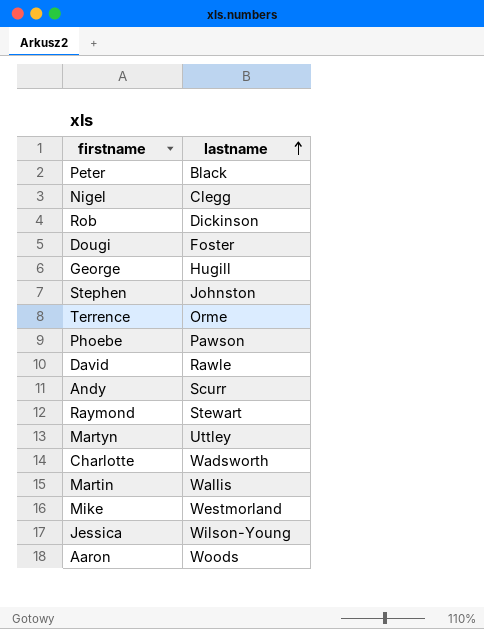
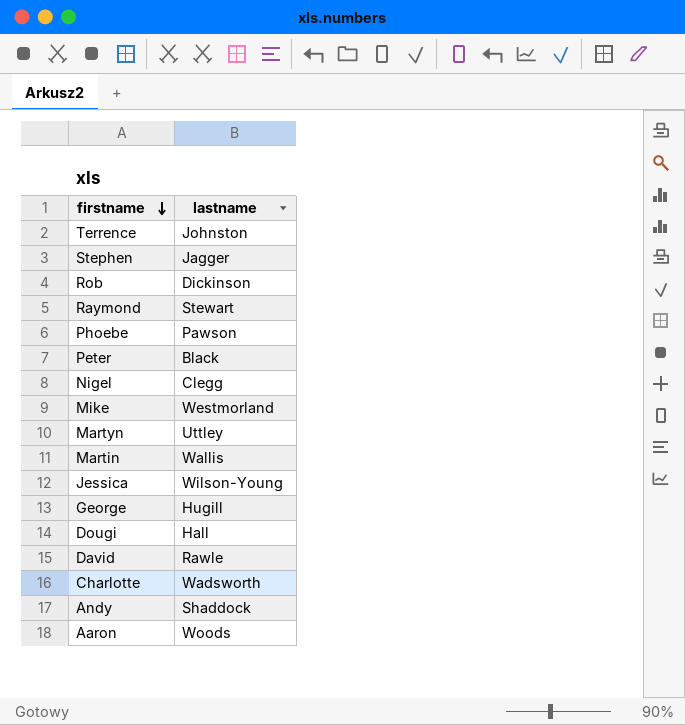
row order: lastname ascending -> firstname descending
Terrence | lastname: Orme -> Johnston
Stephen | lastname: Johnston -> Jagger
Dougi | lastname: Foster -> Hall
Andy | lastname: Scurr -> Shaddock

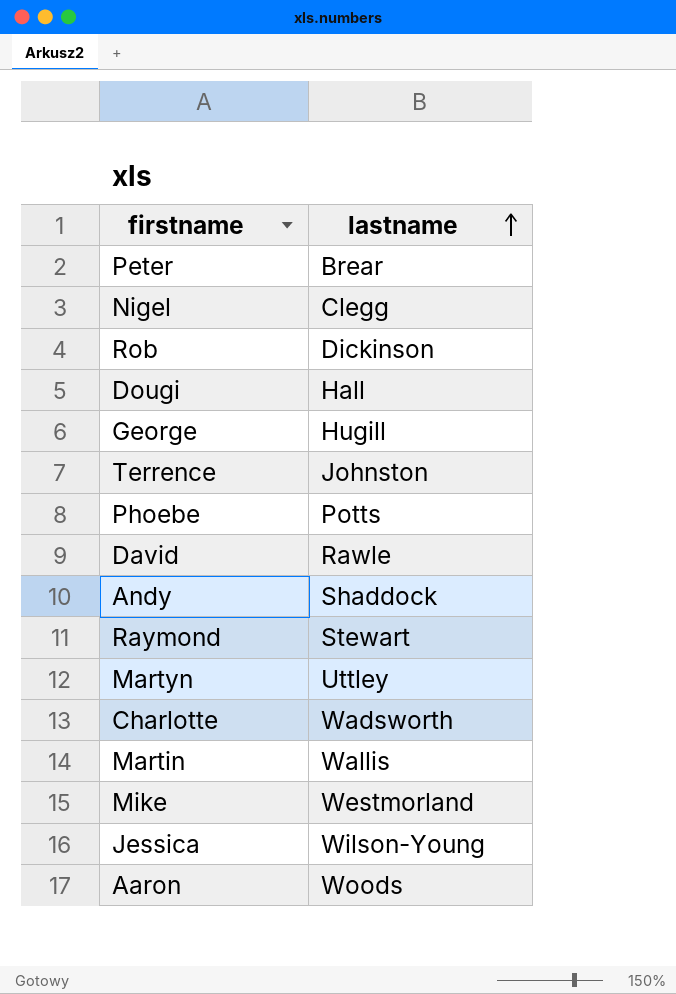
row order: firstname descending -> lastname ascending
row Stephen: Jagger -> none
Peter | lastname: Black -> Brear
Phoebe | lastname: Pawson -> Potts

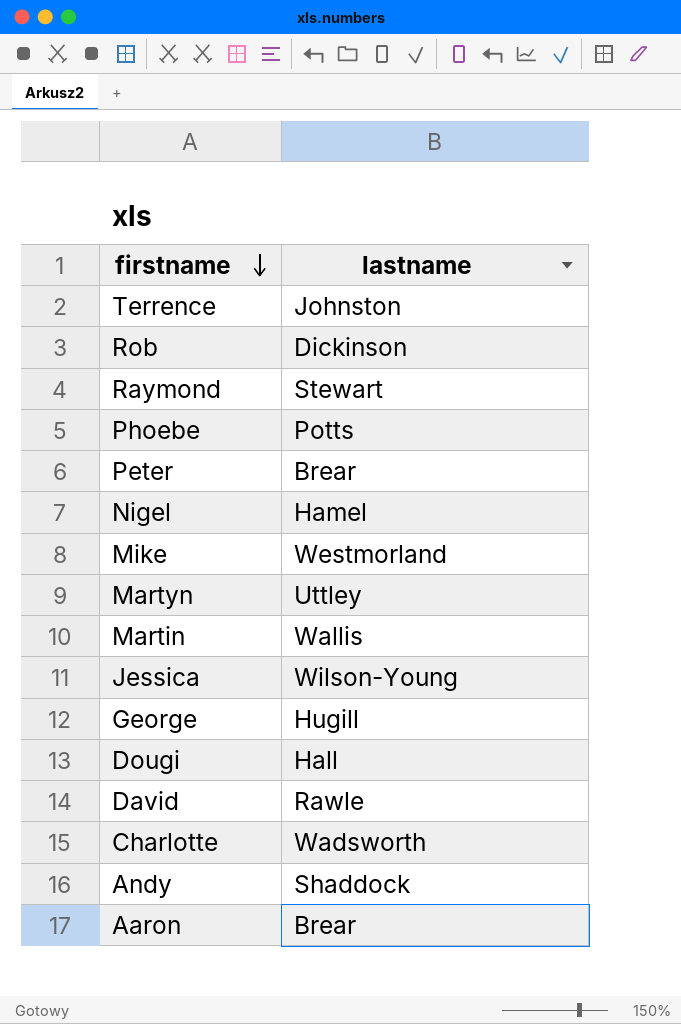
row order: lastname ascending -> firstname descending
Nigel | lastname: Clegg -> Hamel
Aaron | lastname: Woods -> Brear

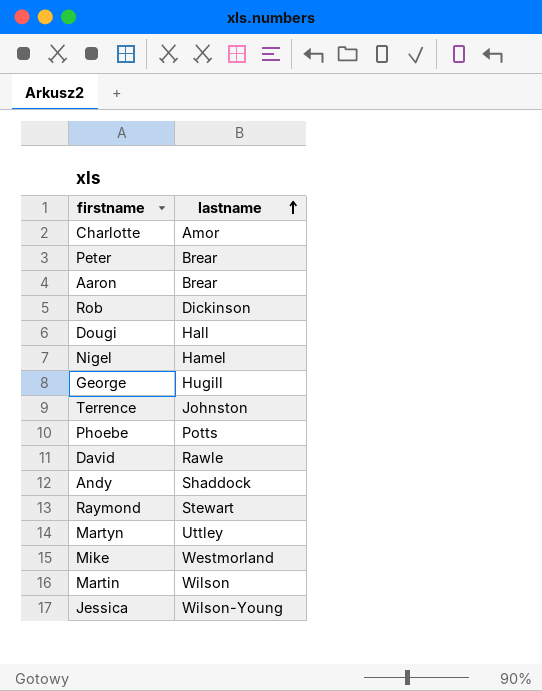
row order: firstname descending -> lastname ascending
Charlotte | lastname: Wadsworth -> Amor
Martin | lastname: Wallis -> Wilson

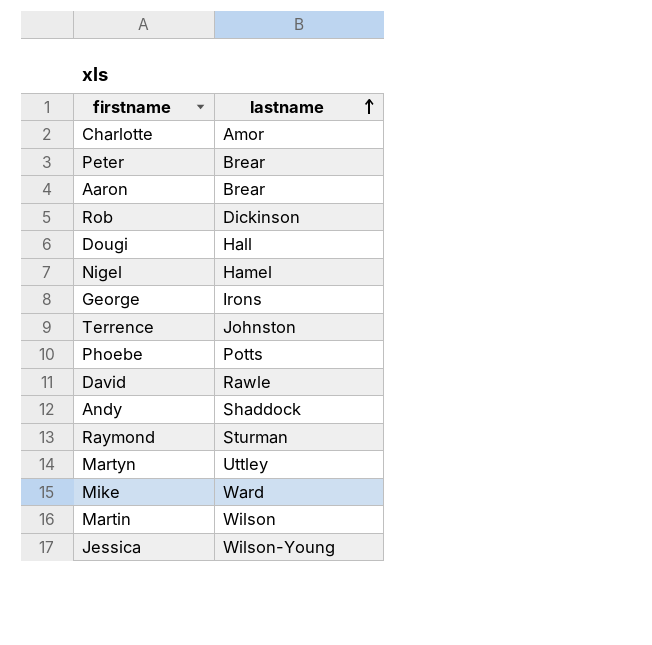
George | lastname: Hugill -> Irons
Raymond | lastname: Stewart -> Sturman
Mike | lastname: Westmorland -> Ward

